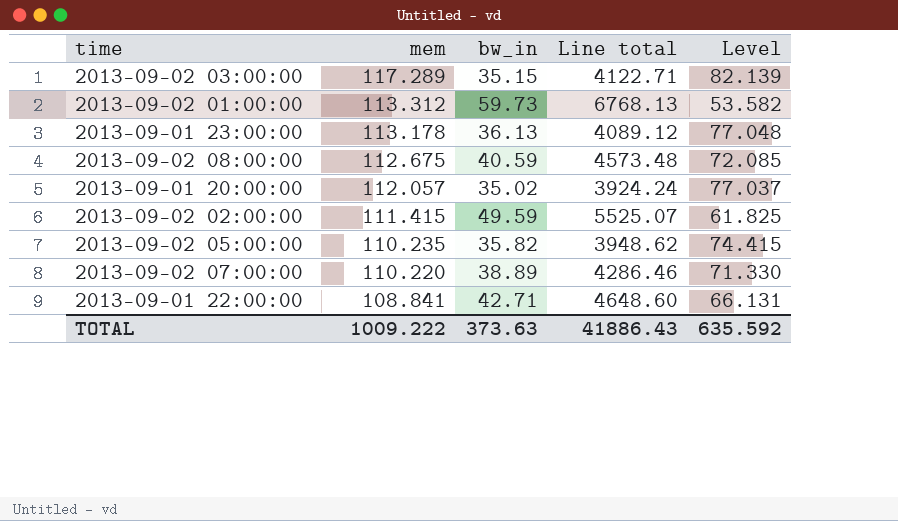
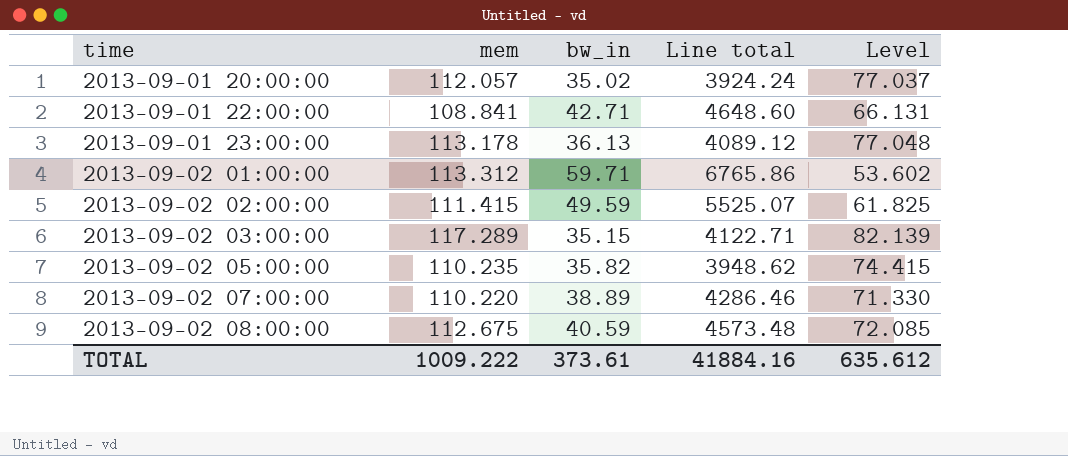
row order: mem descending -> time ascending
2013-09-02 01:00:00 | bw_in: 59.73 -> 59.71
2013-09-02 01:00:00 | Line total: 6768.13 -> 6765.86
2013-09-02 01:00:00 | Level: 53.582 -> 53.602
TOTAL | bw_in: 373.63 -> 373.61
TOTAL | Line total: 41886.43 -> 41884.16
TOTAL | Level: 635.592 -> 635.612

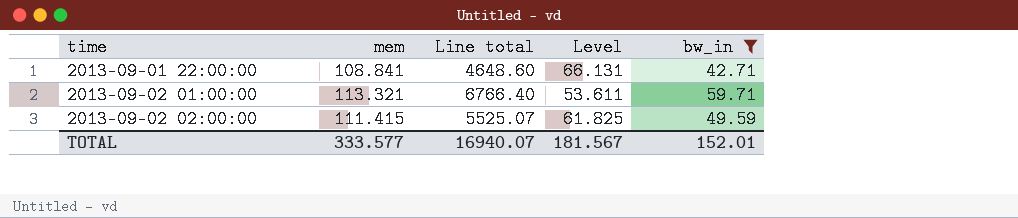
filter: none -> bw_in >= 42.71
column bw_in | position: 3 -> 5
2013-09-02 01:00:00 | mem: 113.312 -> 113.321
2013-09-02 01:00:00 | Line total: 6765.86 -> 6766.40
2013-09-02 01:00:00 | Level: 53.602 -> 53.611
TOTAL | mem: 1009.222 -> 333.577
TOTAL | Line total: 41884.16 -> 16940.07
TOTAL | Level: 635.612 -> 181.567
TOTAL | bw_in: 373.61 -> 152.01

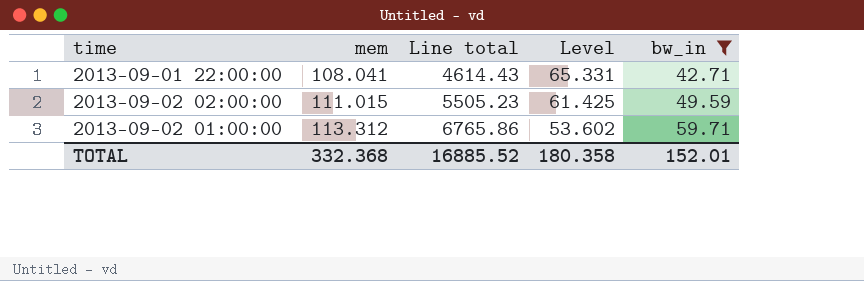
row order: time ascending -> mem ascending
2013-09-01 22:00:00 | mem: 108.841 -> 108.041
2013-09-01 22:00:00 | Line total: 4648.60 -> 4614.43
2013-09-01 22:00:00 | Level: 66.131 -> 65.331
2013-09-02 02:00:00 | mem: 111.415 -> 111.015
2013-09-02 02:00:00 | Line total: 5525.07 -> 5505.23
2013-09-02 02:00:00 | Level: 61.825 -> 61.425
2013-09-02 01:00:00 | mem: 113.321 -> 113.312
2013-09-02 01:00:00 | Line total: 6766.40 -> 6765.86
2013-09-02 01:00:00 | Level: 53.611 -> 53.602
TOTAL | mem: 333.577 -> 332.368
TOTAL | Line total: 16940.07 -> 16885.52
TOTAL | Level: 181.567 -> 180.358

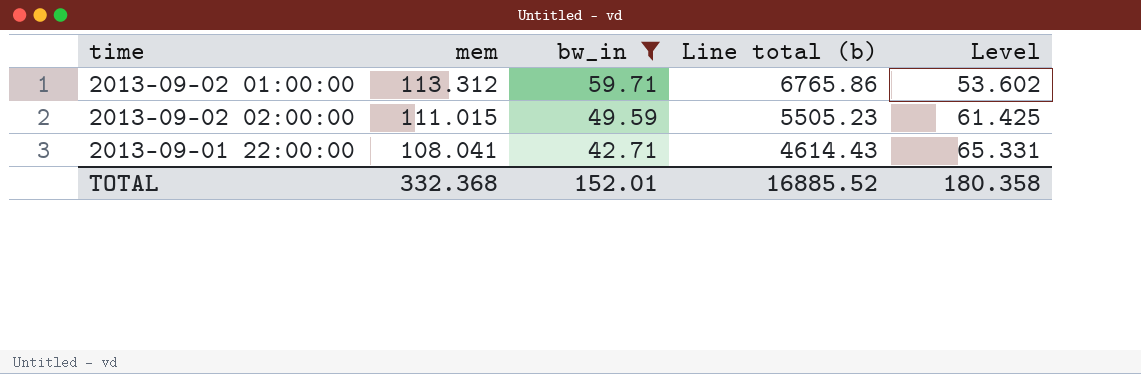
row order: mem ascending -> mem descending
column bw_in | position: 5 -> 3
column name: Line total -> Line total (b)

